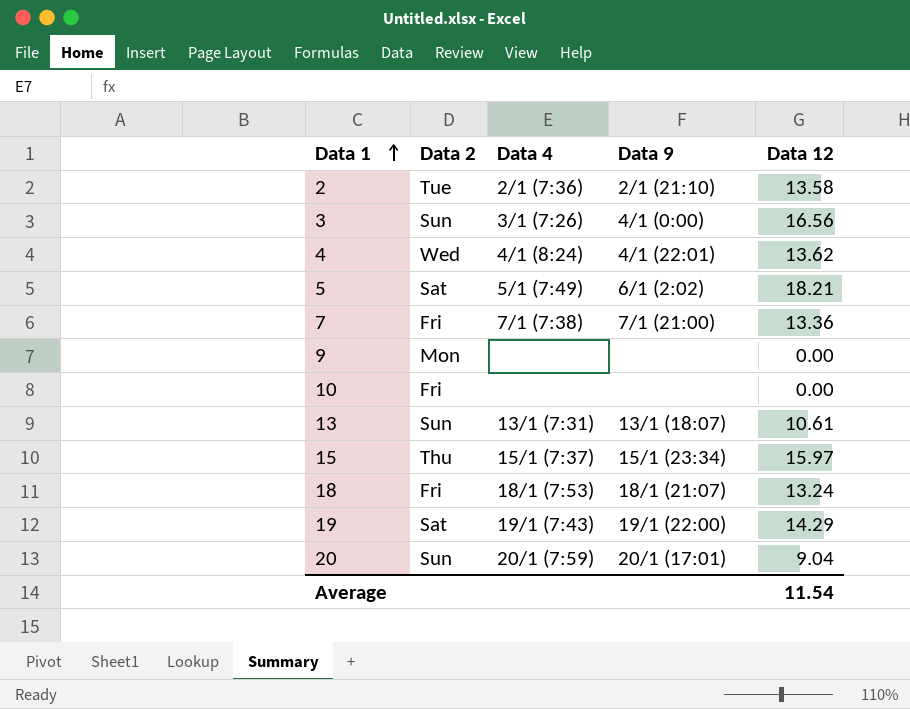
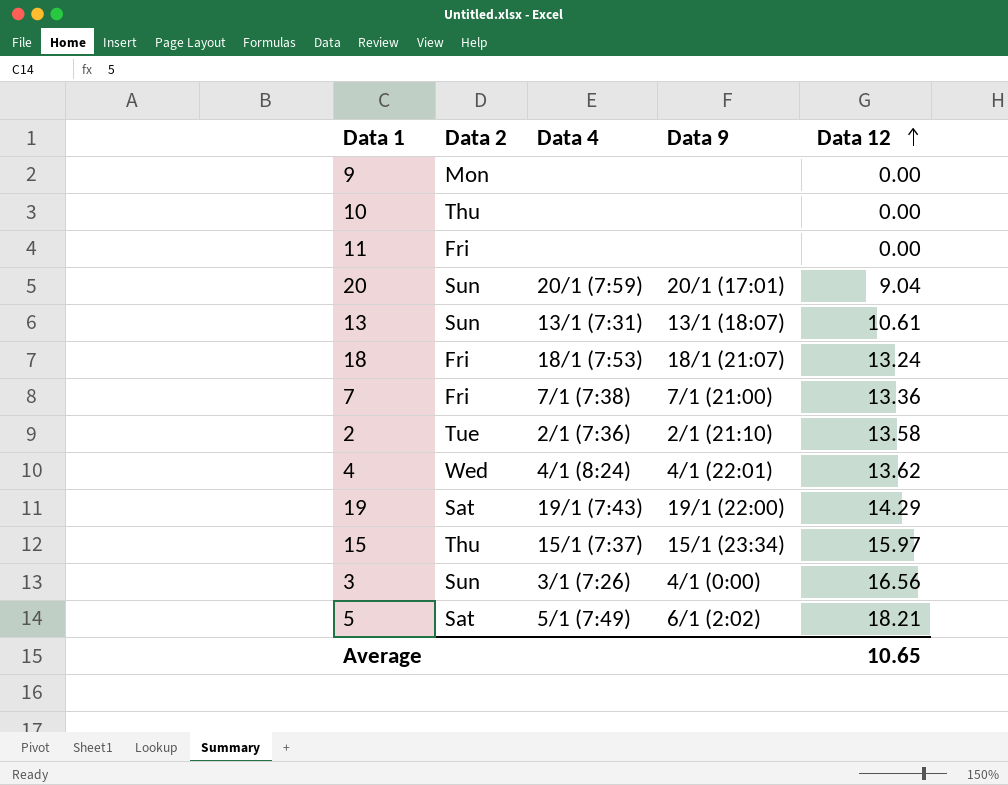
row order: Data 1 ascending -> Data 12 ascending
10 | Data 2: Fri -> Thu
row 11: none -> Fri | none | none | 0.00
Average | Data 12: 11.54 -> 10.65

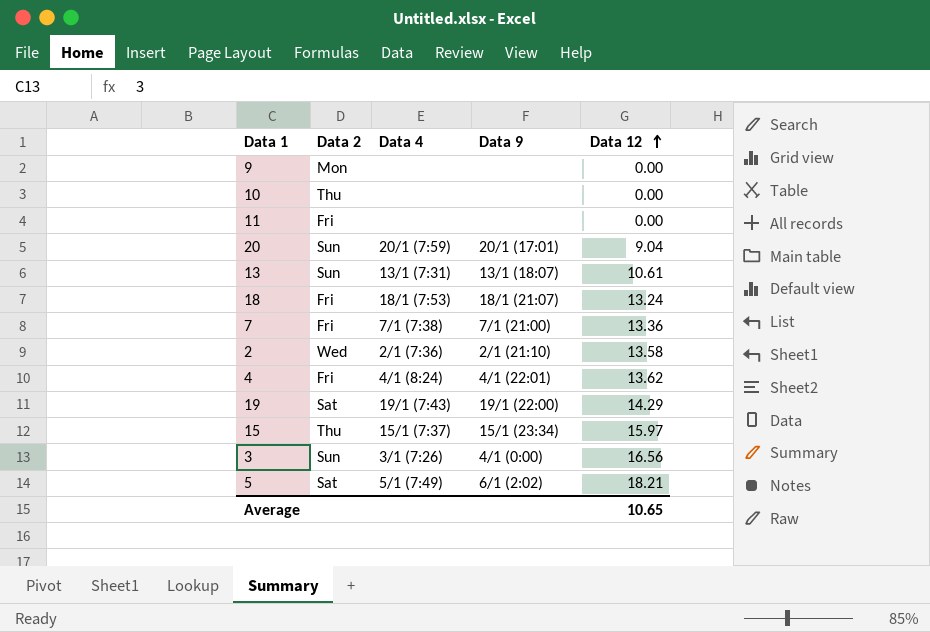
2 | Data 2: Tue -> Wed
4 | Data 2: Wed -> Fri

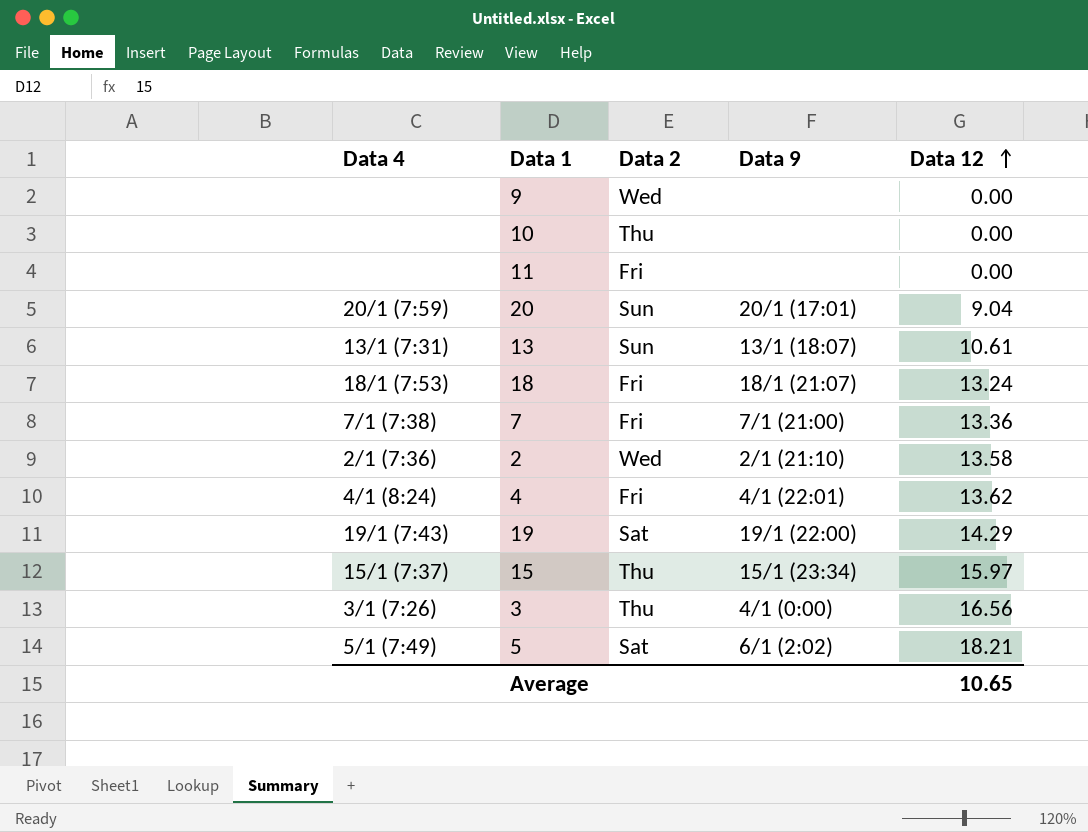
column Data 4 | position: 3 -> 1
9 | Data 2: Mon -> Wed
3 | Data 2: Sun -> Thu

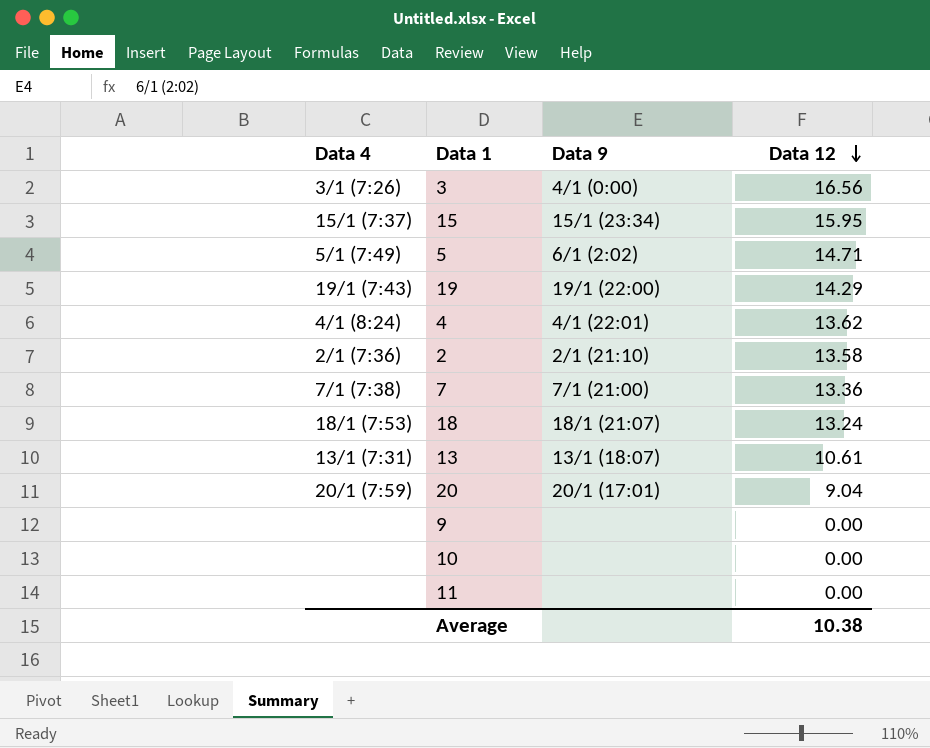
row order: Data 12 ascending -> Data 12 descending
column Data 2 | position: 3 -> none
15 | Data 12: 15.97 -> 15.95
5 | Data 12: 18.21 -> 14.71
Average | Data 12: 10.65 -> 10.38

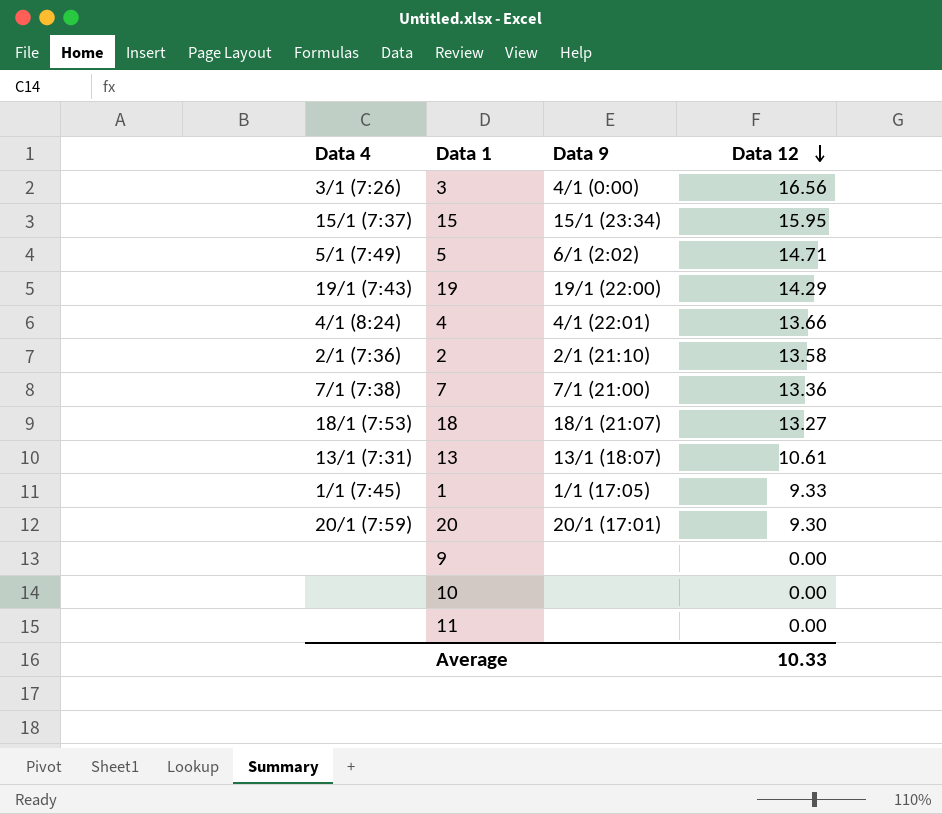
4 | Data 12: 13.62 -> 13.66
18 | Data 12: 13.24 -> 13.27
row 1: none -> 1/1 (7:45) | 1/1 (17:05) | 9.33
20 | Data 12: 9.04 -> 9.30
Average | Data 12: 10.38 -> 10.33

